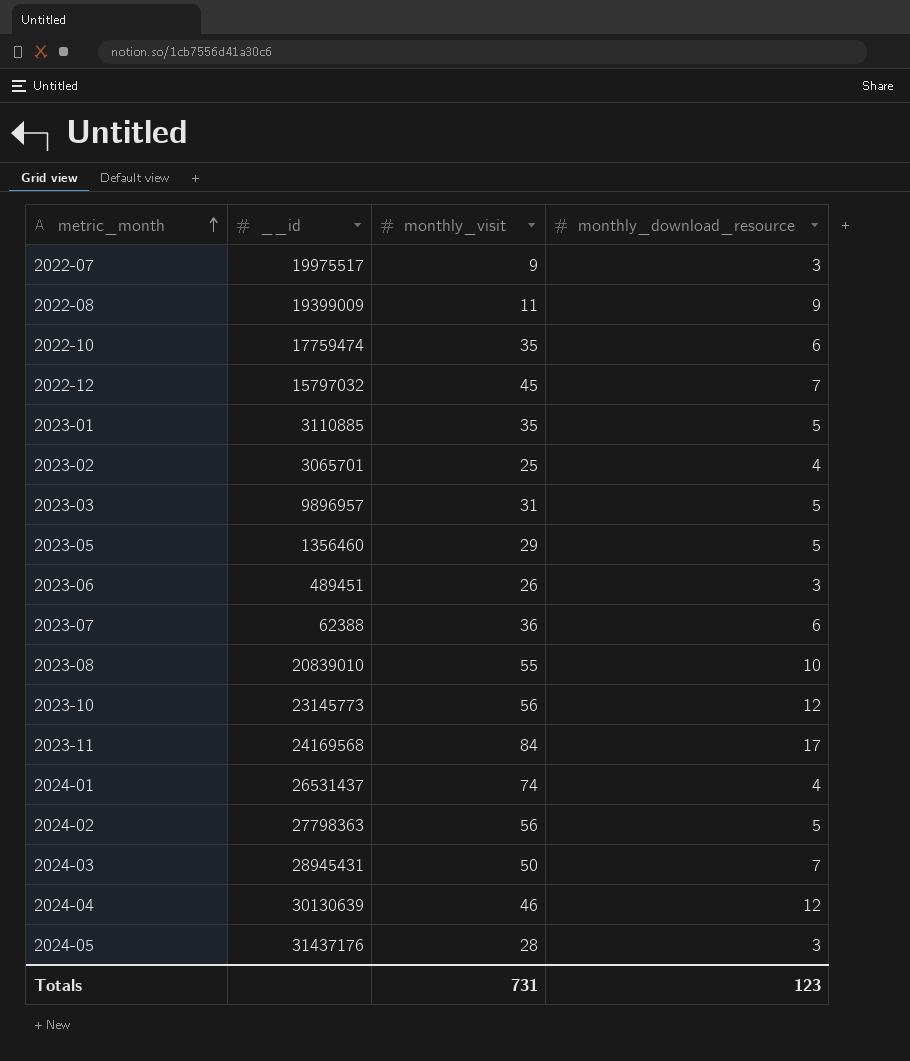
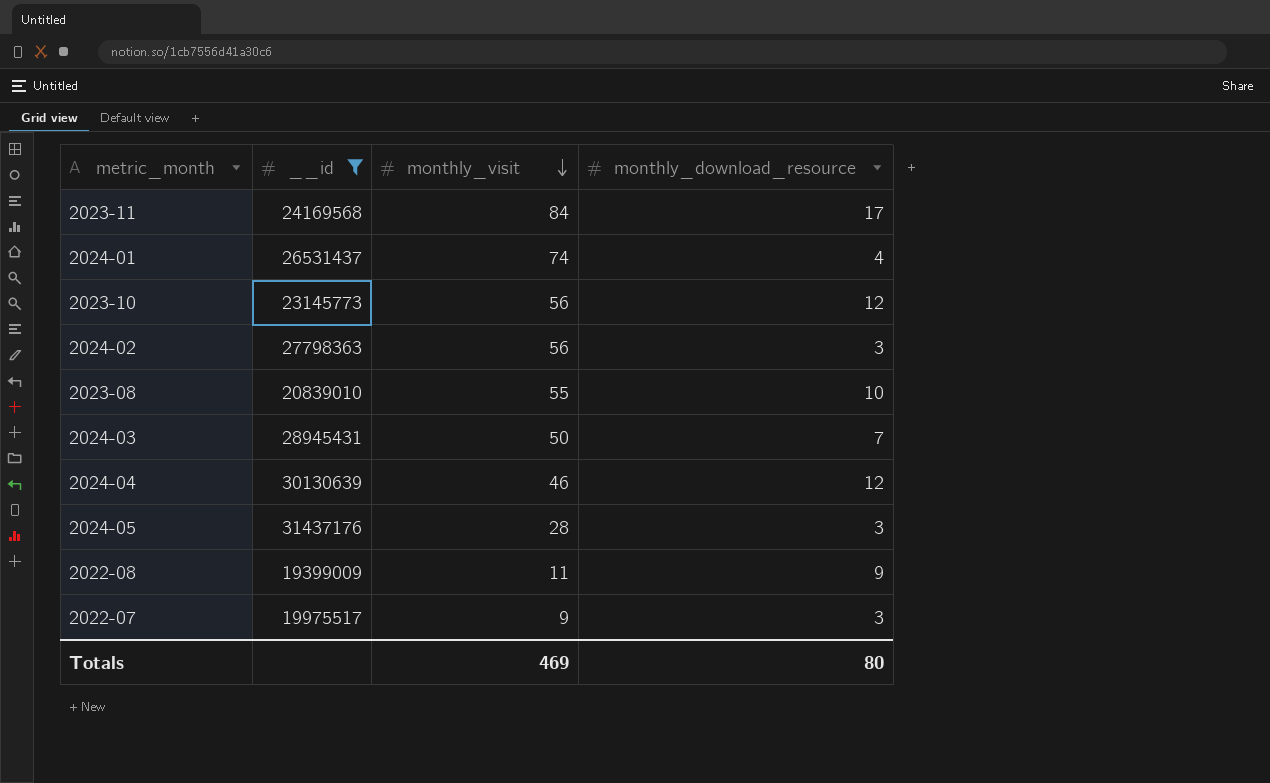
filter: none -> __id >= 19399009
row order: metric_month ascending -> monthly_visit descending
2024-02 | monthly_download_resource: 5 -> 3
Totals | monthly_visit: 731 -> 469
Totals | monthly_download_resource: 123 -> 80

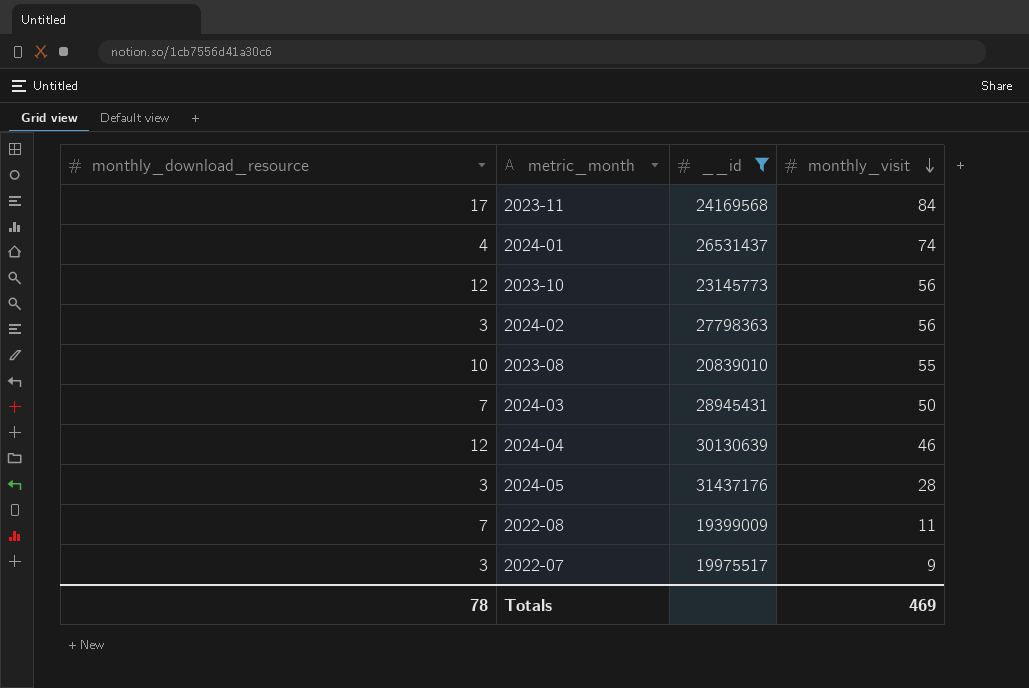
column monthly_download_resource | position: 4 -> 1
2022-08 | monthly_download_resource: 9 -> 7
Totals | monthly_download_resource: 80 -> 78

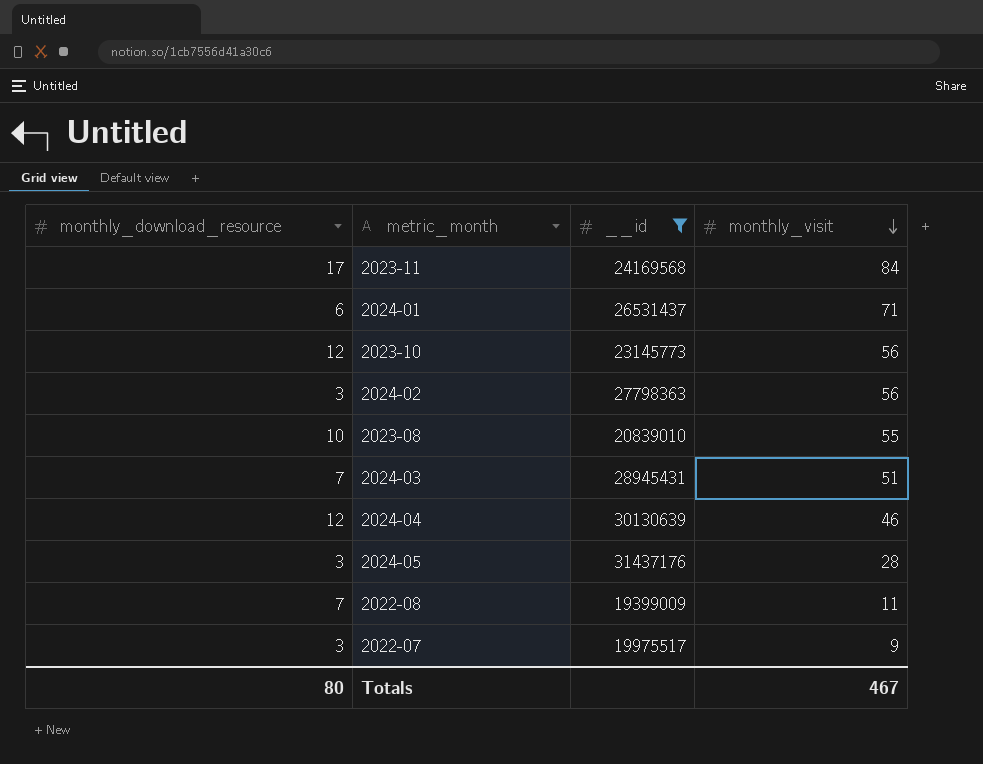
2024-01 | monthly_download_resource: 4 -> 6
2024-01 | monthly_visit: 74 -> 71
2024-03 | monthly_visit: 50 -> 51
Totals | monthly_download_resource: 78 -> 80
Totals | monthly_visit: 469 -> 467

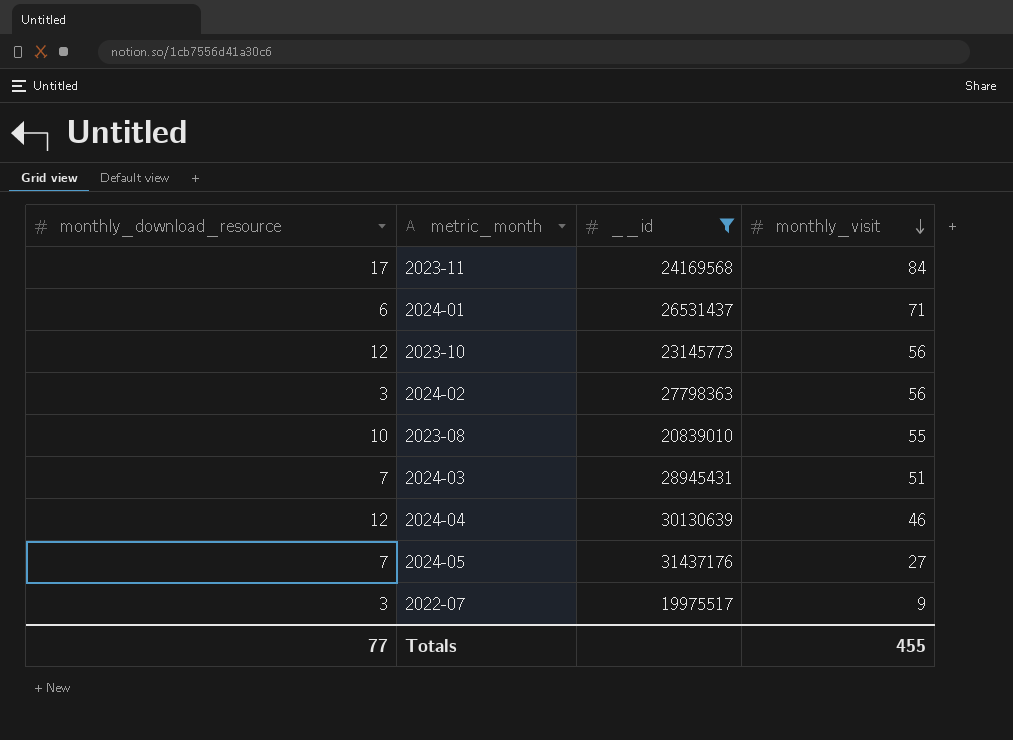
row 2022-08: 7 | 19399009 | 11 -> none
2024-05 | monthly_download_resource: 3 -> 7
2024-05 | monthly_visit: 28 -> 27
Totals | monthly_download_resource: 80 -> 77
Totals | monthly_visit: 467 -> 455

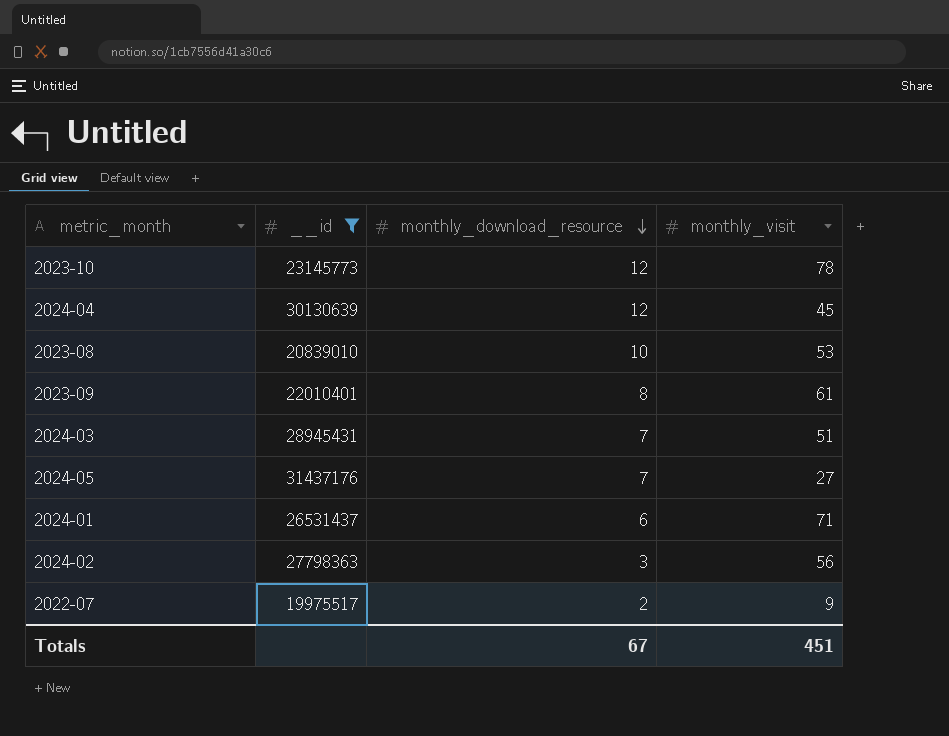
row order: monthly_visit descending -> monthly_download_resource descending
column monthly_download_resource | position: 1 -> 3
row 2023-11: 17 | 24169568 | 84 -> none
2023-10 | monthly_visit: 56 -> 78
2024-04 | monthly_visit: 46 -> 45
2023-08 | monthly_visit: 55 -> 53
row 2023-09: none -> 22010401 | 8 | 61
2022-07 | monthly_download_resource: 3 -> 2
Totals | monthly_download_resource: 77 -> 67
Totals | monthly_visit: 455 -> 451

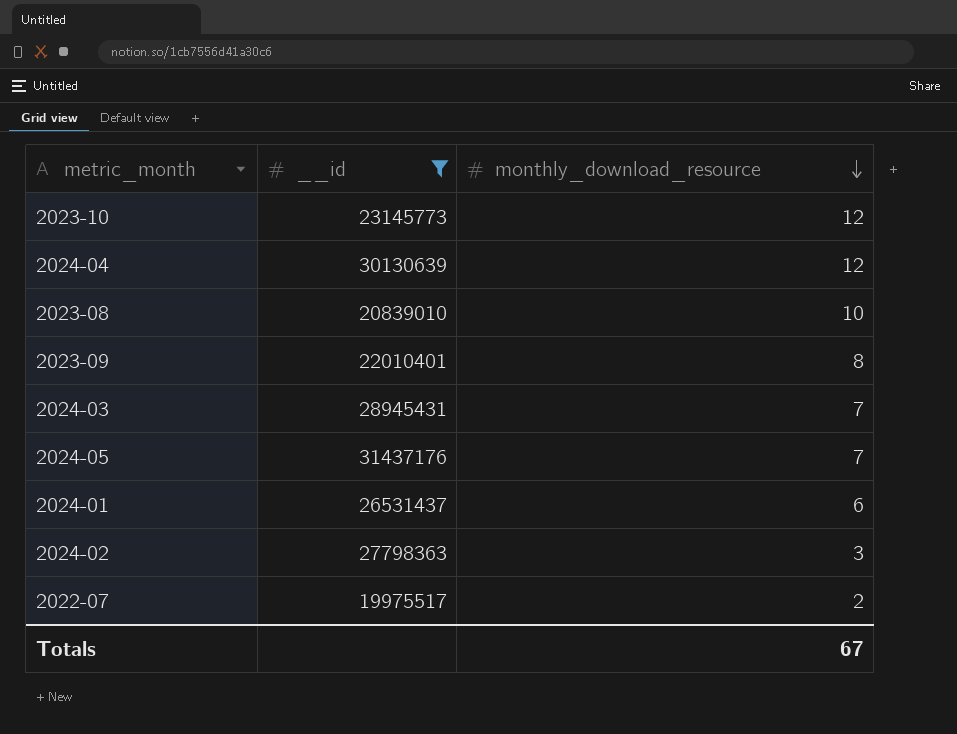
column monthly_visit | position: 4 -> none

